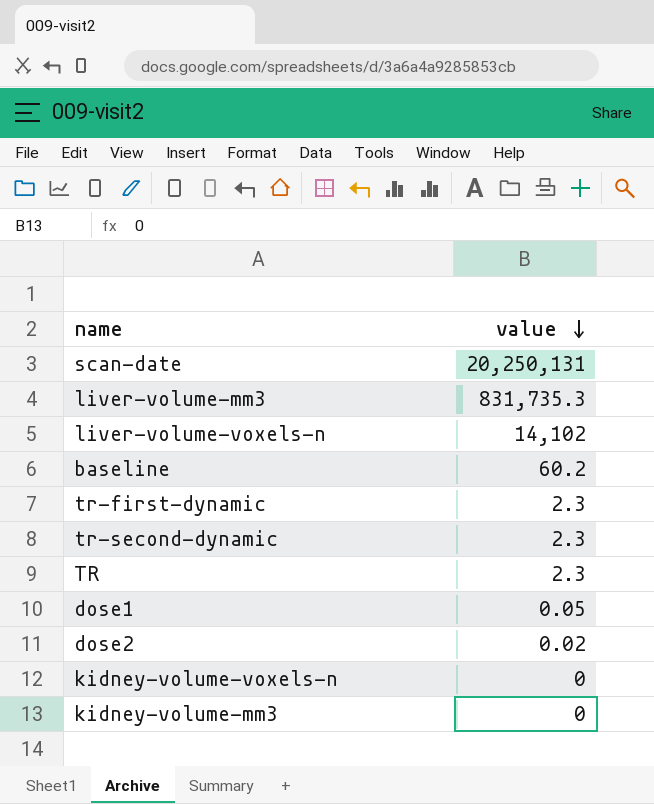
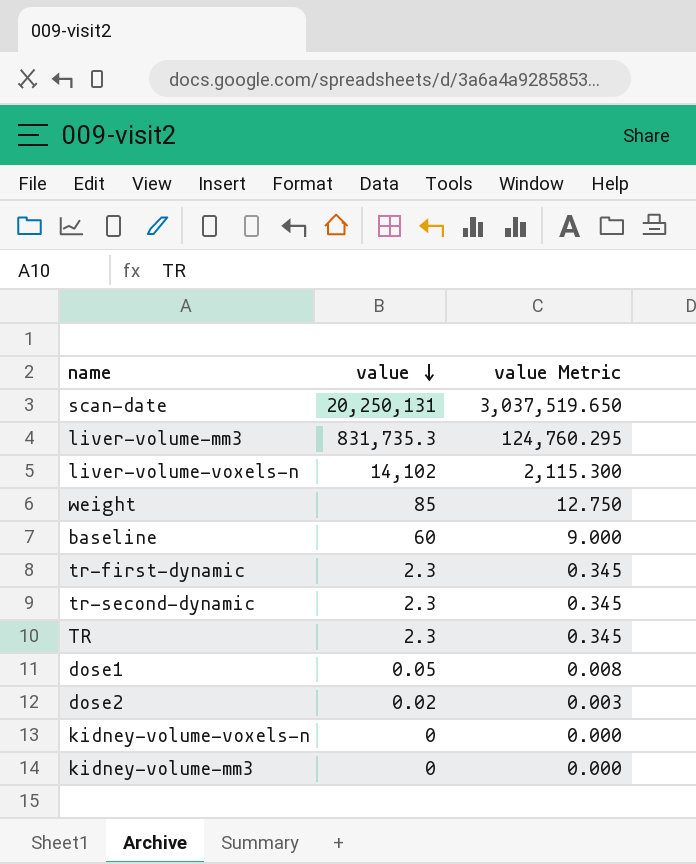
column value Metric | formula: none -> [value] * 0.15
row weight: none -> 85 | 12.750
baseline | value: 60.2 -> 60

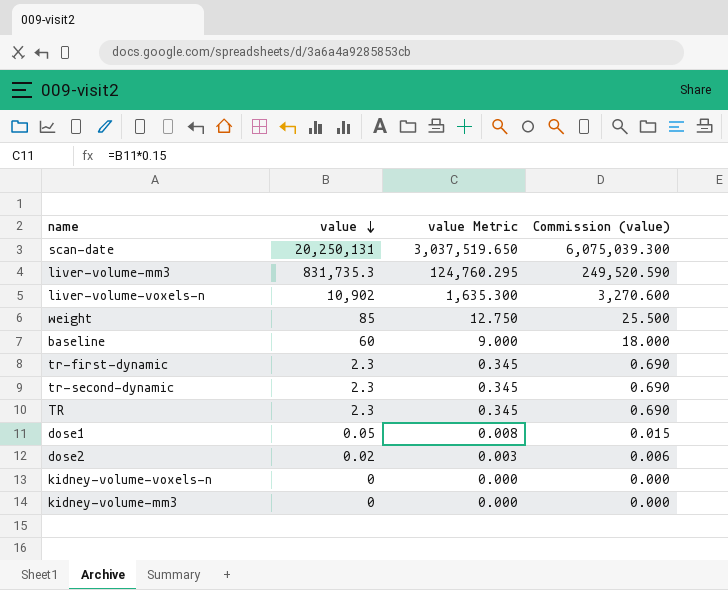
column Commission (value) | formula: none -> [value] * 0.3
liver-volume-voxels-n | value: 14,102 -> 10,902
liver-volume-voxels-n | value Metric: 2,115.300 -> 1,635.300

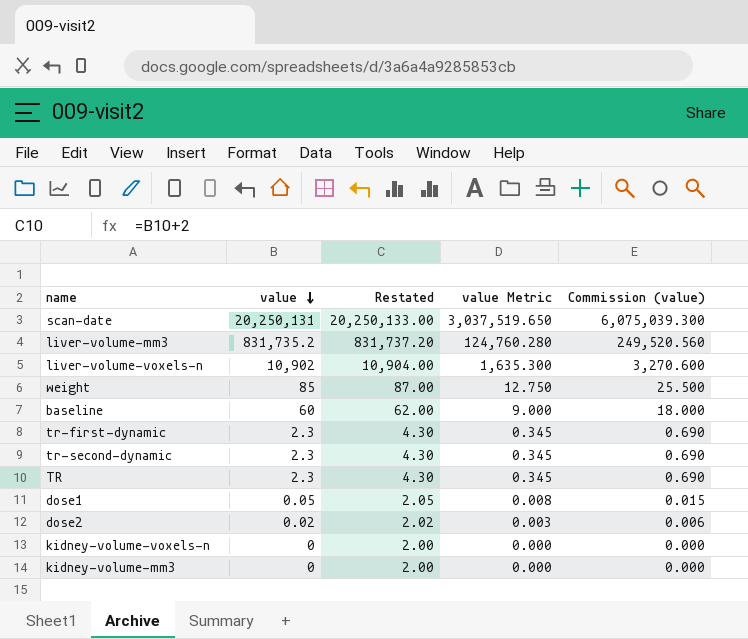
column Restated | formula: none -> [value] + 2
liver-volume-mm3 | value: 831,735.3 -> 831,735.2
liver-volume-mm3 | value Metric: 124,760.295 -> 124,760.280
liver-volume-mm3 | Commission (value): 249,520.590 -> 249,520.560

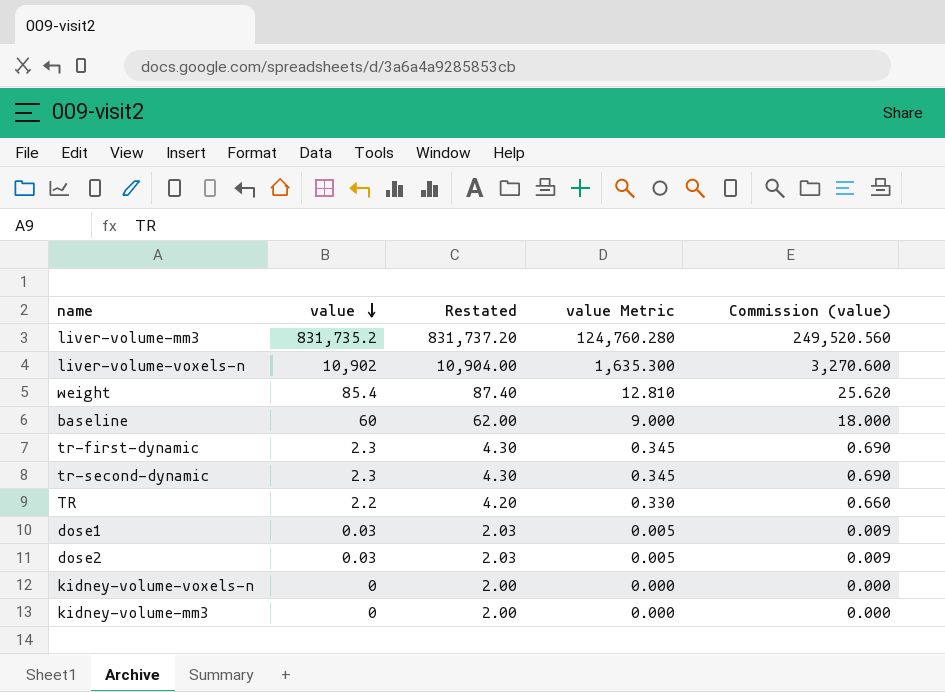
row scan-date: 20,250,131 | 20,250,133.00 | 3,037,519.650 | 6,075,039.300 -> none
weight | value: 85 -> 85.4
weight | Restated: 87.00 -> 87.40
weight | value Metric: 12.750 -> 12.810
weight | Commission (value): 25.500 -> 25.620
TR | value: 2.3 -> 2.2
TR | Restated: 4.30 -> 4.20
TR | value Metric: 0.345 -> 0.330
TR | Commission (value): 0.690 -> 0.660
dose1 | value: 0.05 -> 0.03
dose1 | Restated: 2.05 -> 2.03
dose1 | value Metric: 0.008 -> 0.005
dose1 | Commission (value): 0.015 -> 0.009
dose2 | value: 0.02 -> 0.03
dose2 | Restated: 2.02 -> 2.03
dose2 | value Metric: 0.003 -> 0.005
dose2 | Commission (value): 0.006 -> 0.009

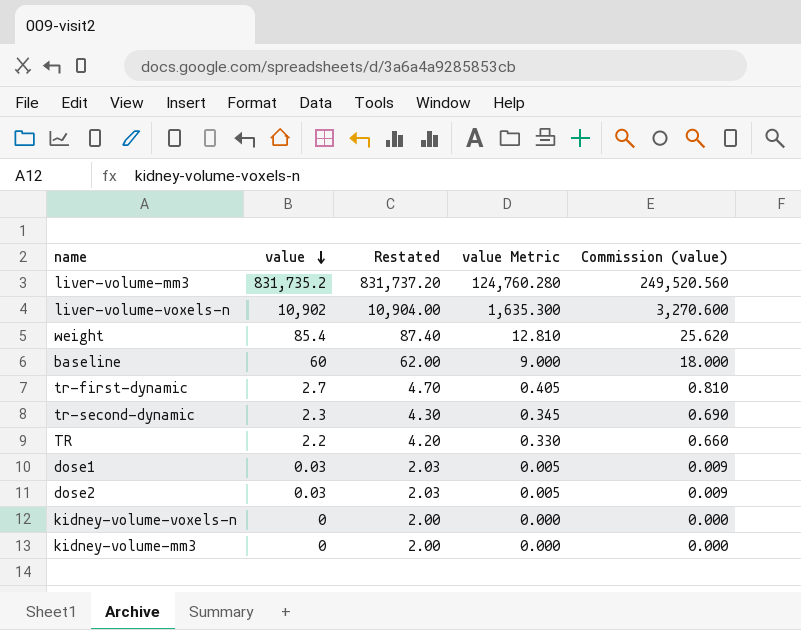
tr-first-dynamic | value: 2.3 -> 2.7
tr-first-dynamic | Restated: 4.30 -> 4.70
tr-first-dynamic | value Metric: 0.345 -> 0.405
tr-first-dynamic | Commission (value): 0.690 -> 0.810

